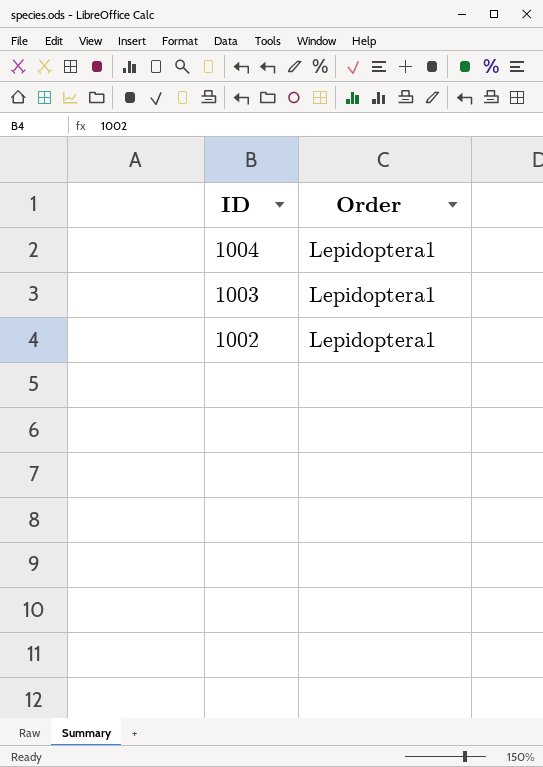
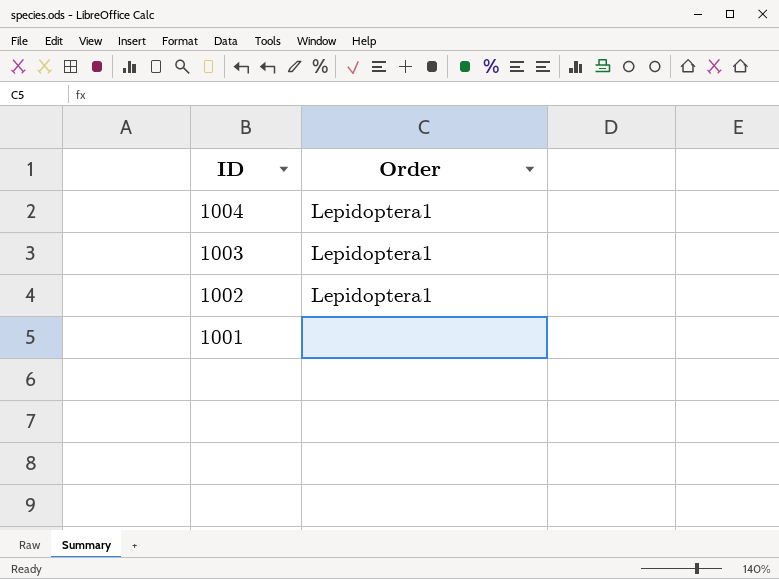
row 1001: none -> none

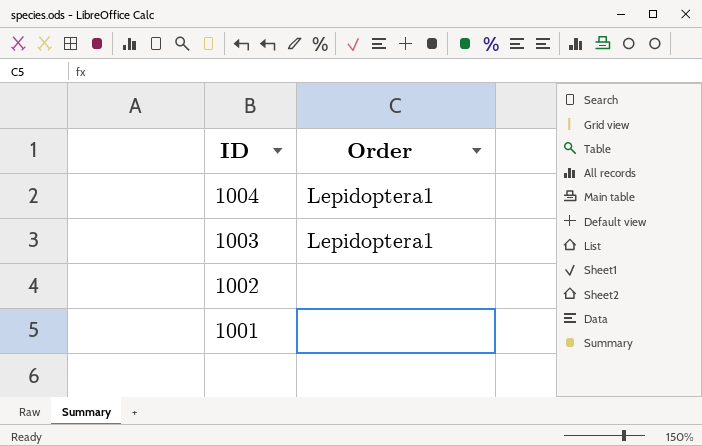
1002 | Order: Lepidoptera1 -> none

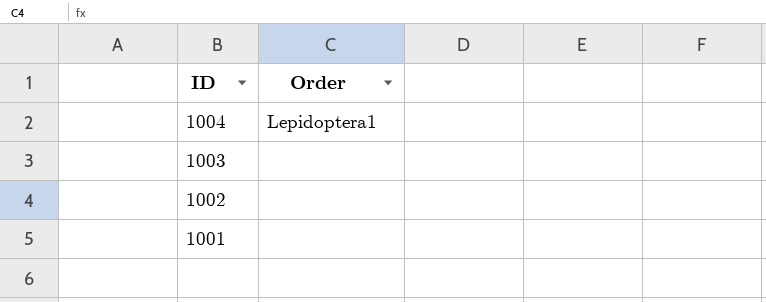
1003 | Order: Lepidoptera1 -> none

